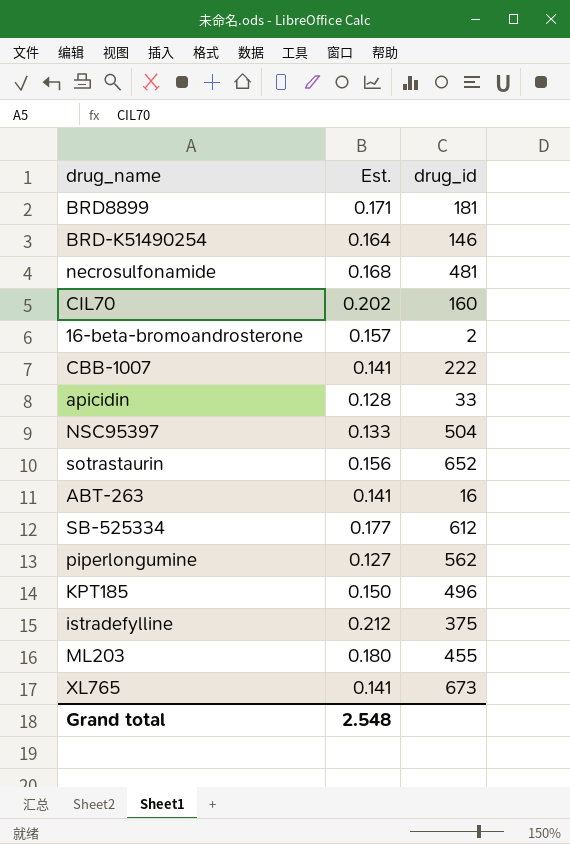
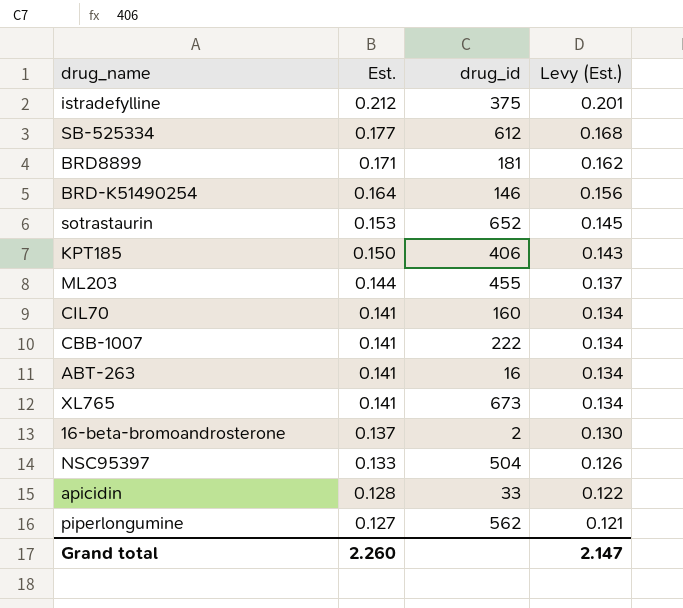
row order: none -> Est. descending
column Levy (Est.) | formula: none -> [Est.] * 0.95
row necrosulfonamide: 0.168 | 481 -> none
sotrastaurin | Est.: 0.156 -> 0.153
KPT185 | drug_id: 496 -> 406
ML203 | Est.: 0.180 -> 0.144
CIL70 | Est.: 0.202 -> 0.141
16-beta-bromoandrosterone | Est.: 0.157 -> 0.137
Grand total | Est.: 2.548 -> 2.260

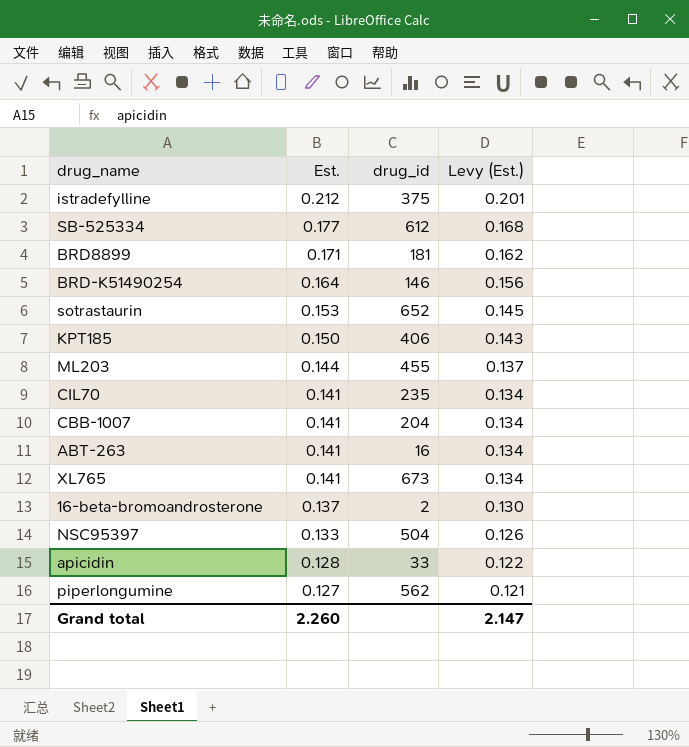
CIL70 | drug_id: 160 -> 235
CBB-1007 | drug_id: 222 -> 204

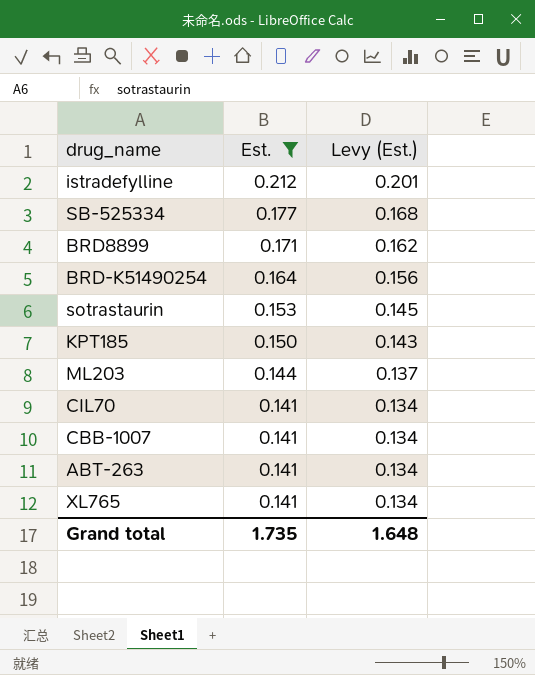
filter: none -> Est. >= 0.141
column drug_id | position: 3 -> none
Grand total | Est.: 2.260 -> 1.735
Grand total | Levy (Est.): 2.147 -> 1.648

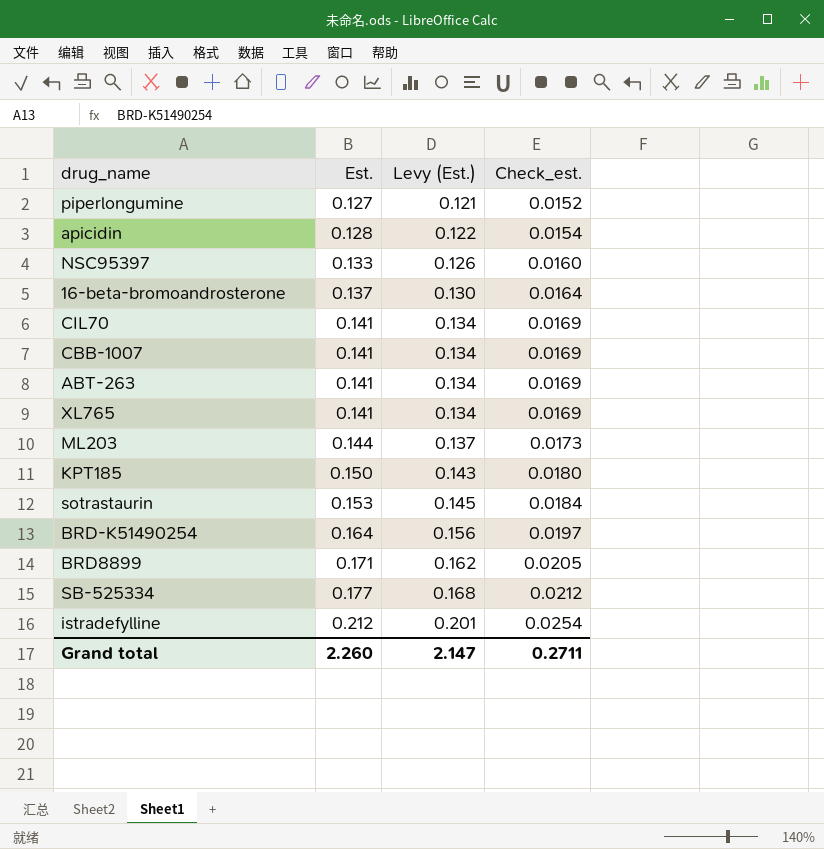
filter: Est. >= 0.141 -> none
row order: Est. descending -> Est. ascending
column Check_est. | formula: none -> [Est.] * 0.12
Grand total | Est.: 1.735 -> 2.260
Grand total | Levy (Est.): 1.648 -> 2.147

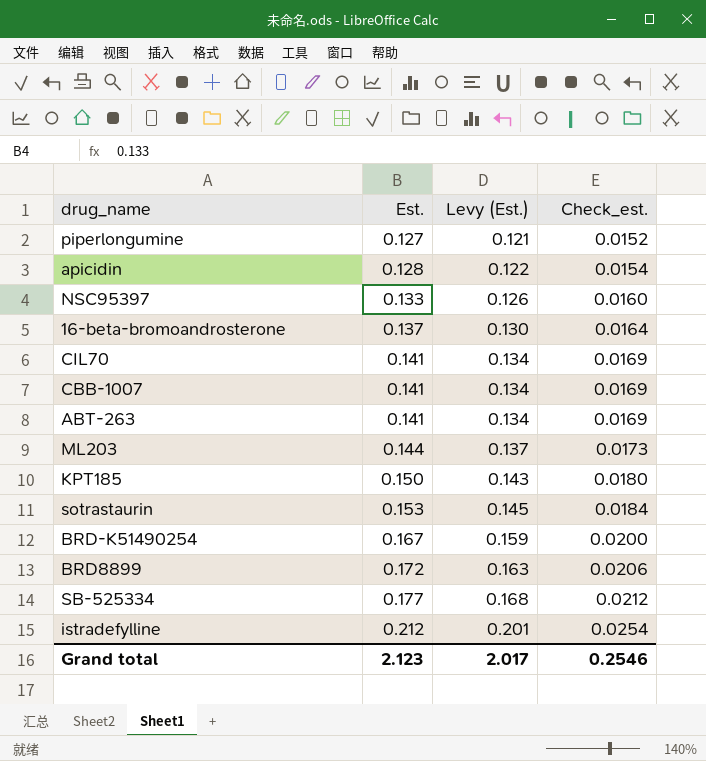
row XL765: 0.141 | 0.134 | 0.0169 -> none
BRD-K51490254 | Est.: 0.164 -> 0.167
BRD-K51490254 | Levy (Est.): 0.156 -> 0.159
BRD-K51490254 | Check_est.: 0.0197 -> 0.0200
BRD8899 | Est.: 0.171 -> 0.172
BRD8899 | Levy (Est.): 0.162 -> 0.163
BRD8899 | Check_est.: 0.0205 -> 0.0206
Grand total | Est.: 2.260 -> 2.123
Grand total | Levy (Est.): 2.147 -> 2.017
Grand total | Check_est.: 0.2711 -> 0.2546

